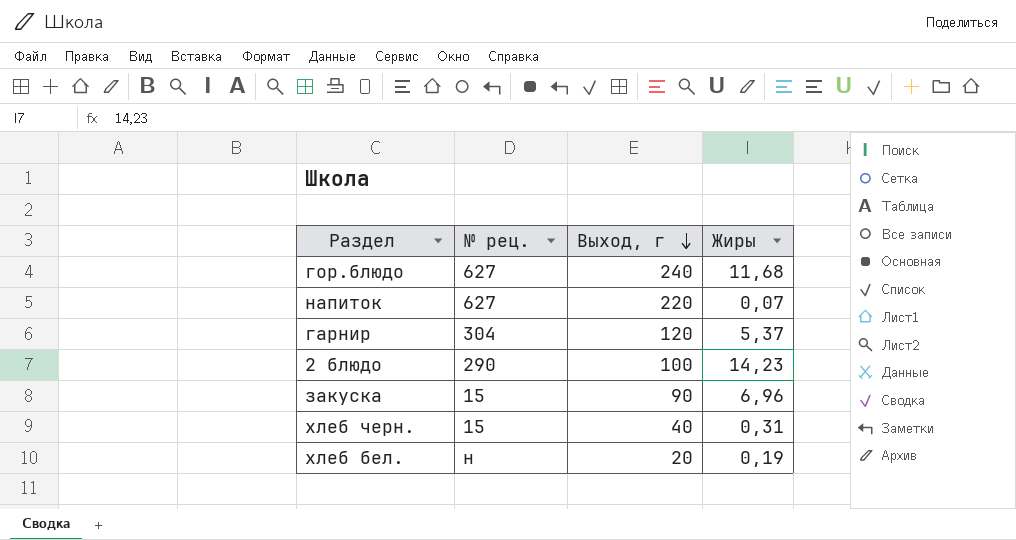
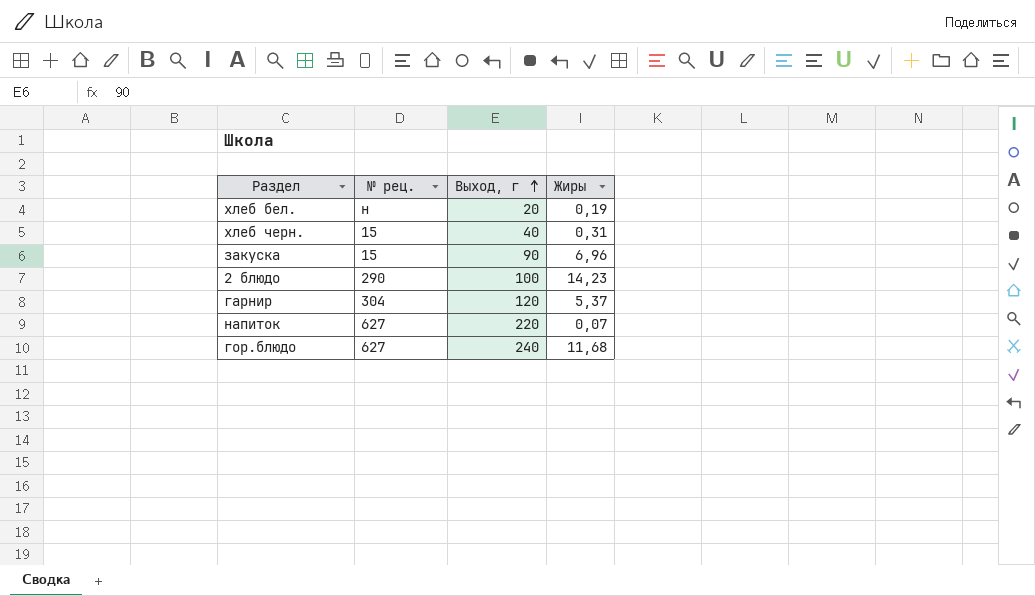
row order: Выход, г descending -> Выход, г ascending

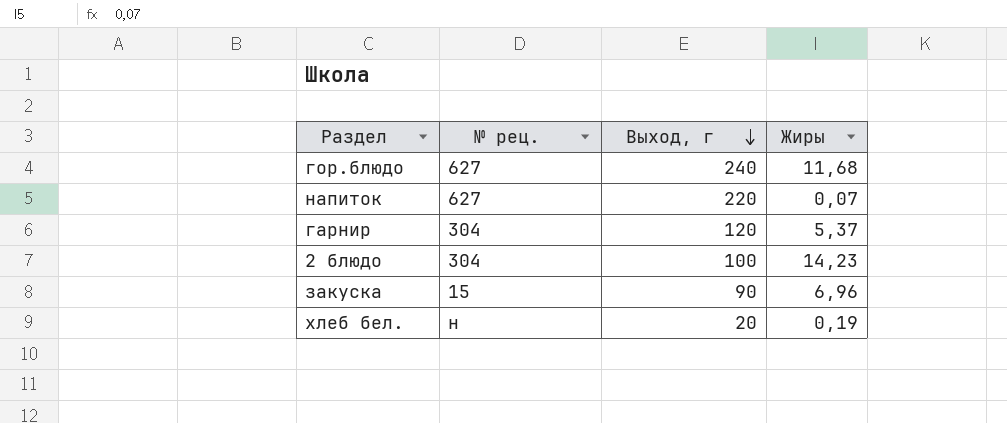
row order: Выход, г ascending -> Выход, г descending
row хлеб черн.: 15 | 40 | 0,31 -> none
2 блюдо | № рец.: 290 -> 304

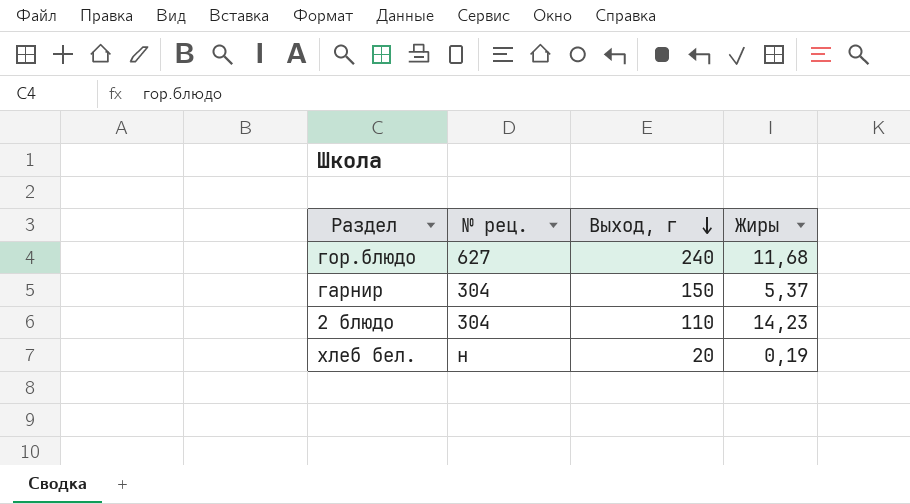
row напиток: 627 | 220 | 0,07 -> none
row закуска: 15 | 90 | 6,96 -> none
гарнир | Выход, г: 120 -> 150
2 блюдо | Выход, г: 100 -> 110

